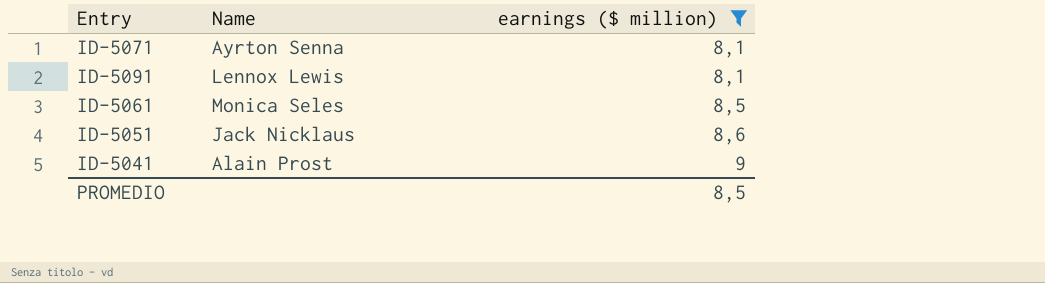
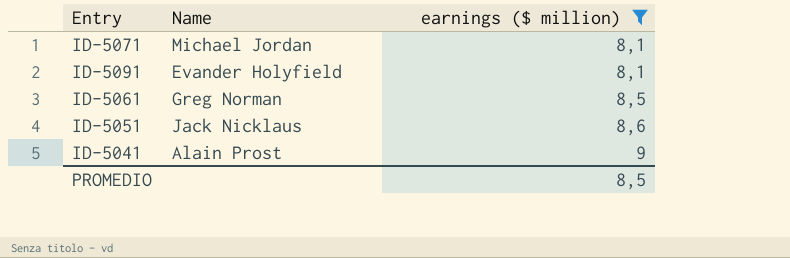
ID-5071 | Name: Ayrton Senna -> Michael Jordan
ID-5091 | Name: Lennox Lewis -> Evander Holyfield
ID-5061 | Name: Monica Seles -> Greg Norman

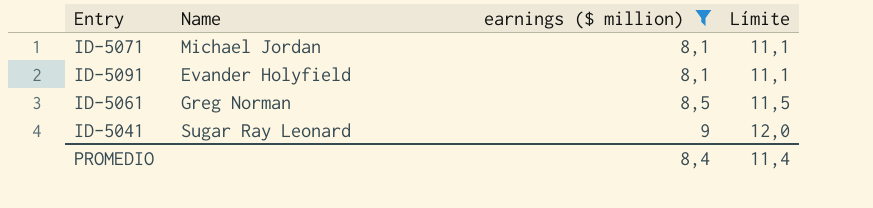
column Límite | formula: none -> [earnings ($ million)] + 3
row ID-5051: Jack Nicklaus | 8,6 -> none
ID-5041 | Name: Alain Prost -> Sugar Ray Leonard
PROMEDIO | earnings ($ million): 8,5 -> 8,4

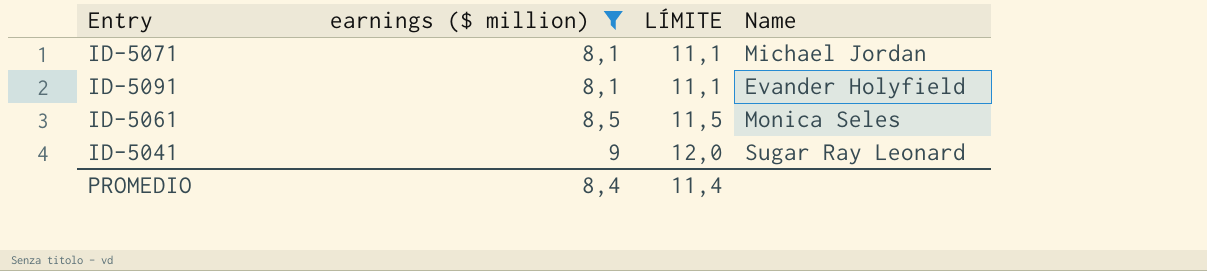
column name: Límite -> LÍMITE
column Name | position: 2 -> 4
ID-5061 | Name: Greg Norman -> Monica Seles

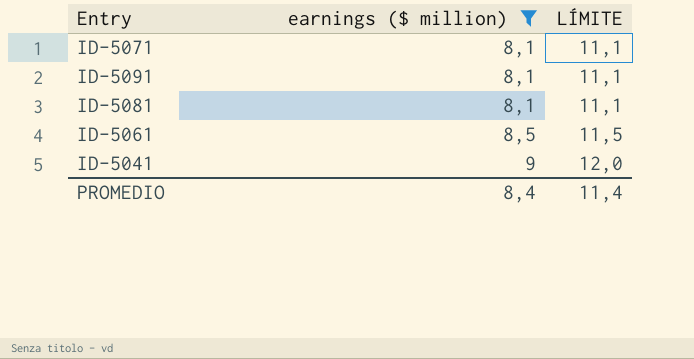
column Name | position: 4 -> none
row ID-5081: none -> 8,1 | 11,1

